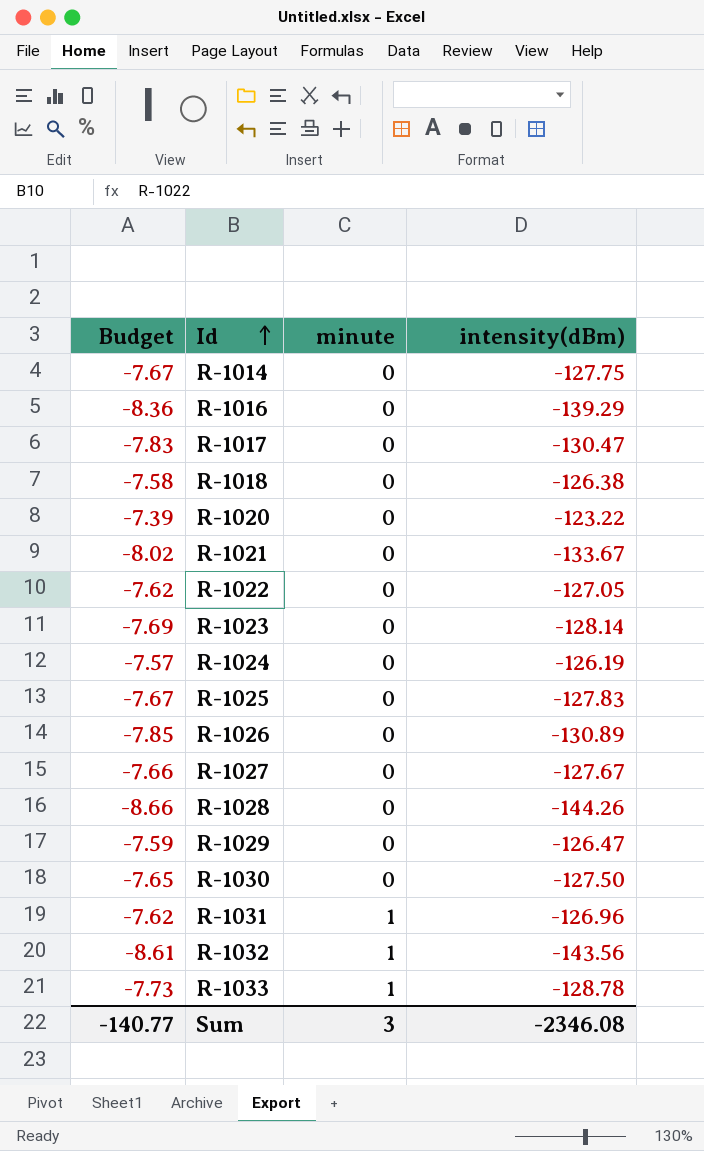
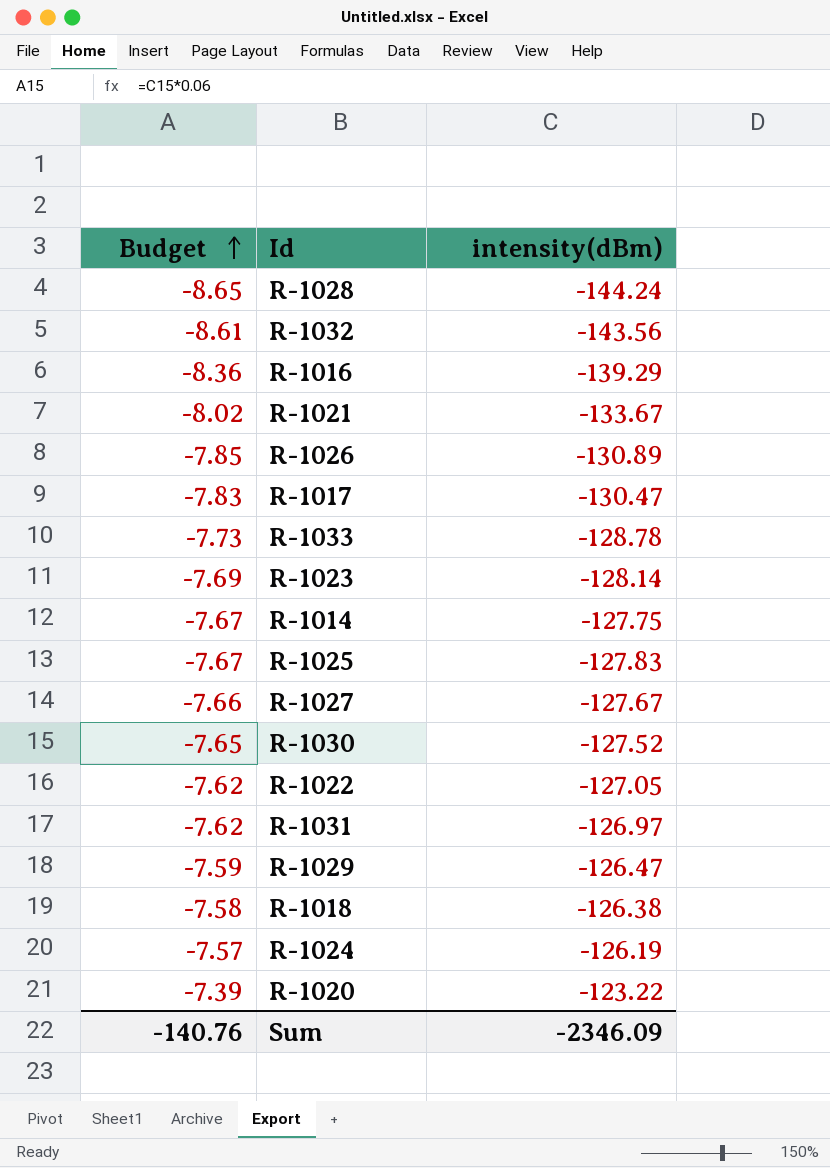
row order: Id ascending -> Budget ascending
column minute | position: 3 -> none
R-1028 | Budget: -8.66 -> -8.65
R-1028 | intensity(dBm): -144.26 -> -144.24
R-1030 | intensity(dBm): -127.50 -> -127.52
R-1031 | intensity(dBm): -126.96 -> -126.97
Sum | Budget: -140.77 -> -140.76
Sum | intensity(dBm): -2346.08 -> -2346.09

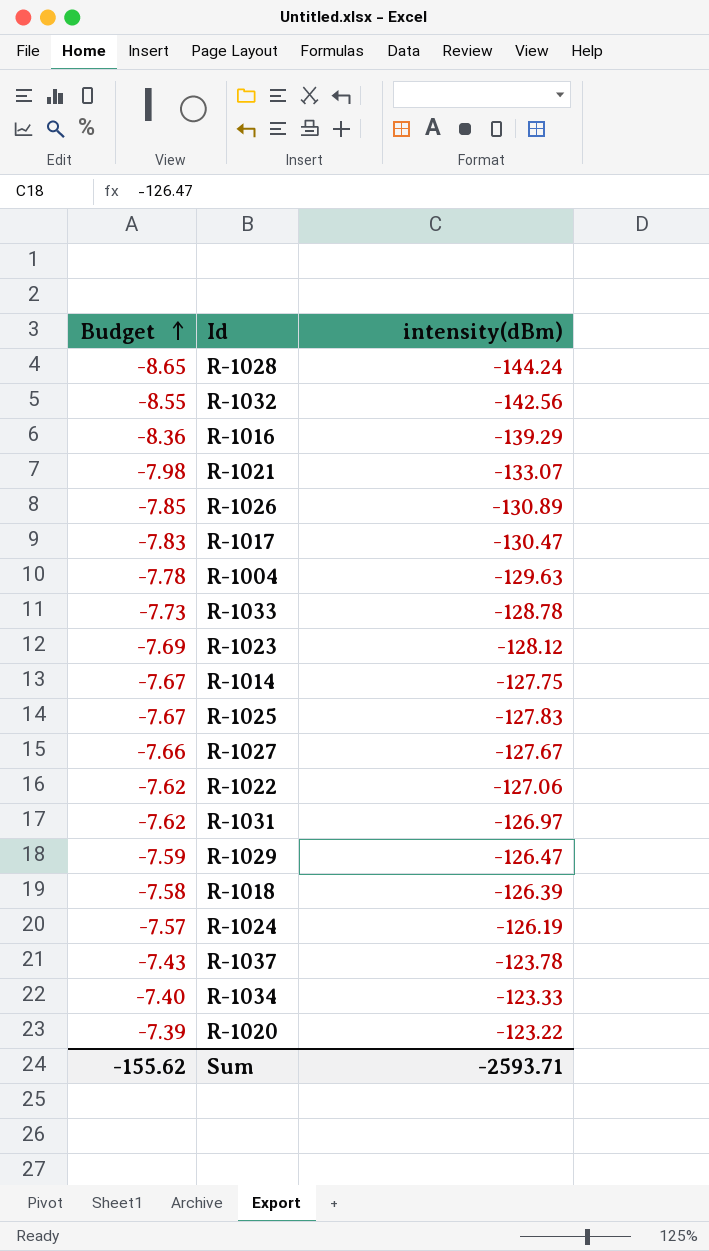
row R-1030: -7.65 | -127.52 -> none
R-1032 | Budget: -8.61 -> -8.55
R-1032 | intensity(dBm): -143.56 -> -142.56
R-1021 | Budget: -8.02 -> -7.98
R-1021 | intensity(dBm): -133.67 -> -133.07
row R-1004: none -> -7.78 | -129.63
R-1023 | intensity(dBm): -128.14 -> -128.12
R-1022 | intensity(dBm): -127.05 -> -127.06
R-1018 | intensity(dBm): -126.38 -> -126.39
row R-1037: none -> -7.43 | -123.78
row R-1034: none -> -7.40 | -123.33
Sum | Budget: -140.76 -> -155.62
Sum | intensity(dBm): -2346.09 -> -2593.71

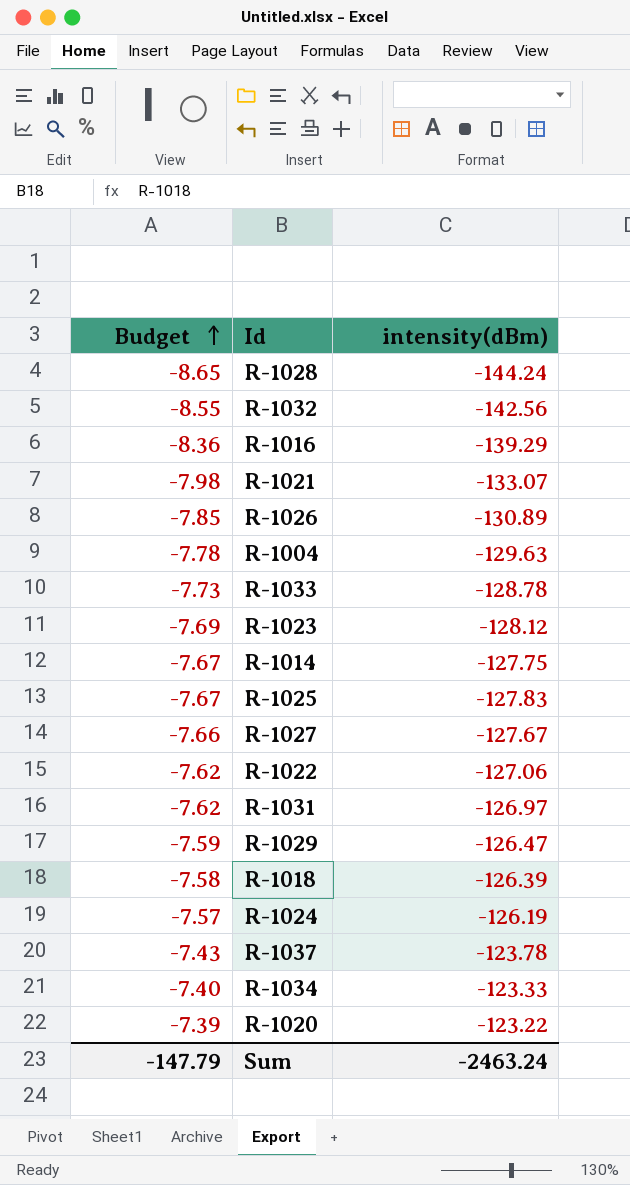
row R-1017: -7.83 | -130.47 -> none
Sum | Budget: -155.62 -> -147.79
Sum | intensity(dBm): -2593.71 -> -2463.24

